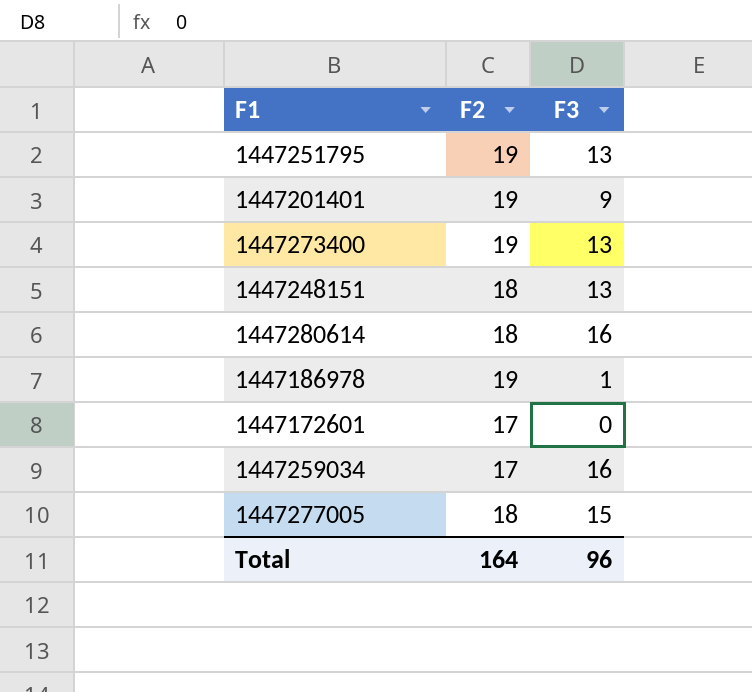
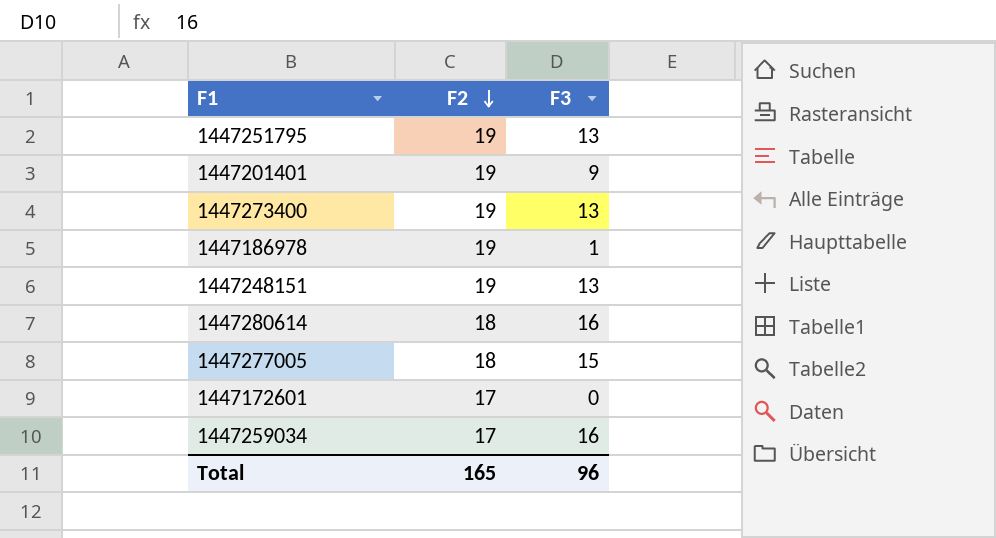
row order: none -> F2 descending
1447248151 | F2: 18 -> 19
Total | F2: 164 -> 165

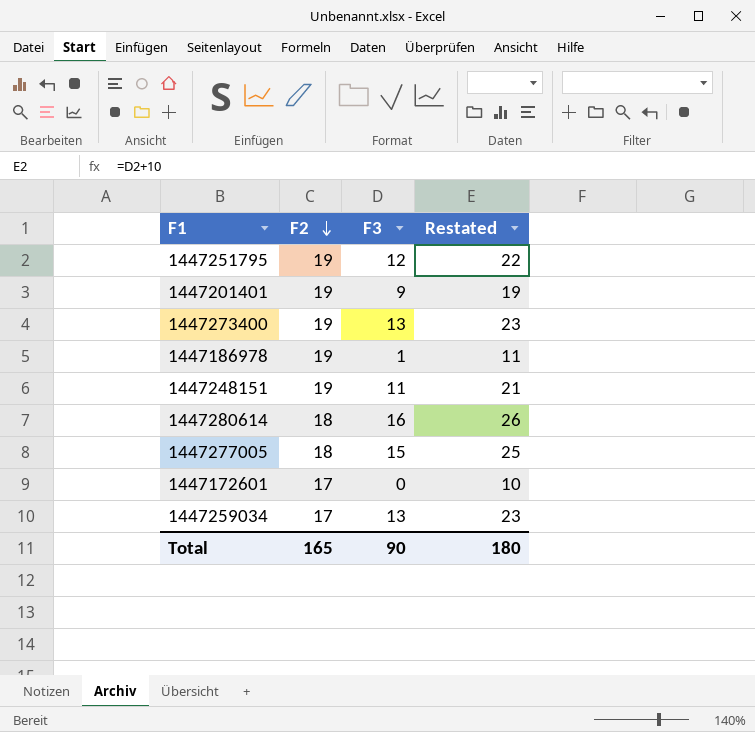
column Restated | formula: none -> [F3] + 10
1447251795 | F3: 13 -> 12
1447248151 | F3: 13 -> 11
1447259034 | F3: 16 -> 13
Total | F3: 96 -> 90

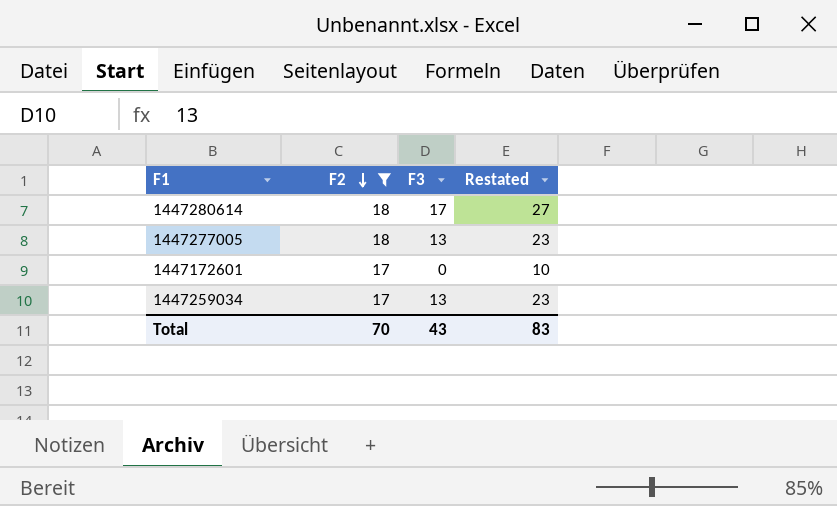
filter: none -> F2 != 19
1447280614 | F3: 16 -> 17
1447280614 | Restated: 26 -> 27
1447277005 | F3: 15 -> 13
1447277005 | Restated: 25 -> 23
Total | F2: 165 -> 70
Total | F3: 90 -> 43
Total | Restated: 180 -> 83

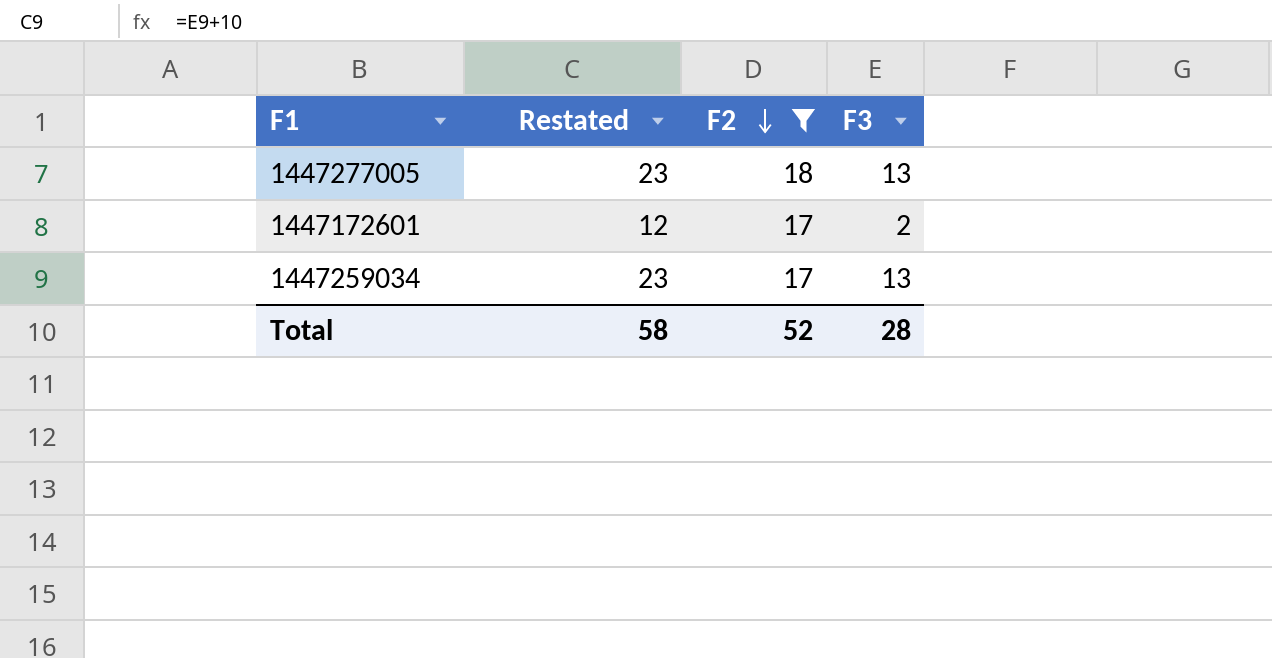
column Restated | position: 4 -> 2
row 1447280614: 18 | 17 | 27 -> none
1447172601 | Restated: 10 -> 12
1447172601 | F3: 0 -> 2
Total | Restated: 83 -> 58
Total | F2: 70 -> 52
Total | F3: 43 -> 28

